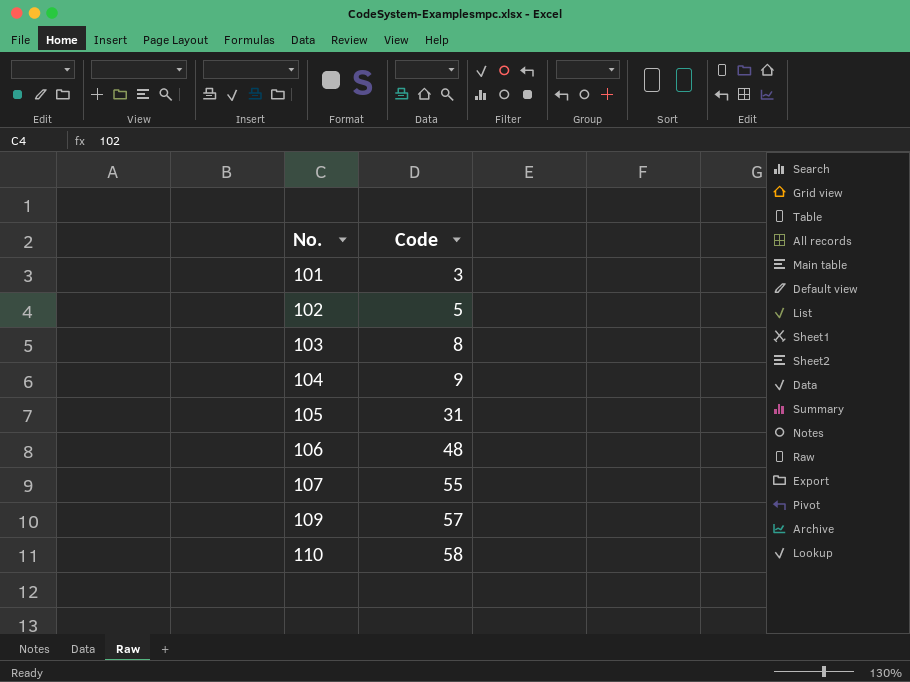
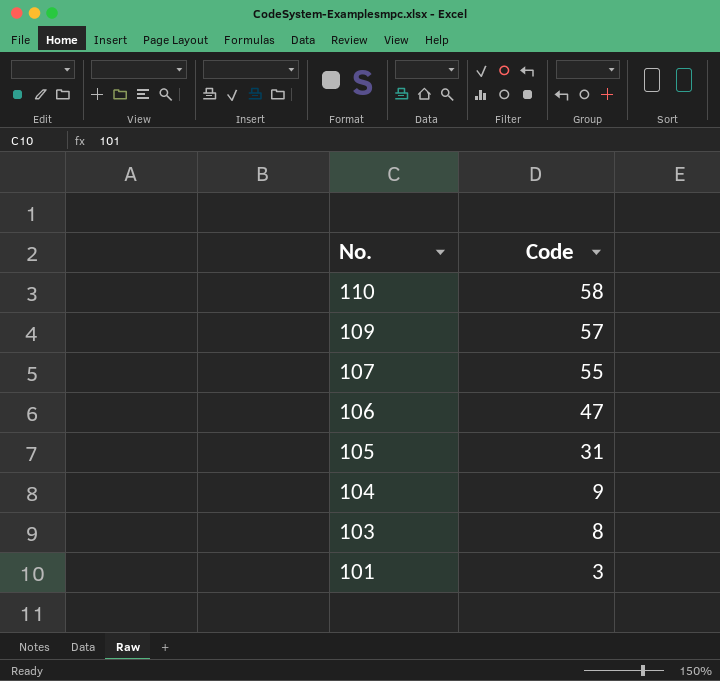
row order: No. ascending -> No. descending
row 102: 5 -> none
106 | Code: 48 -> 47

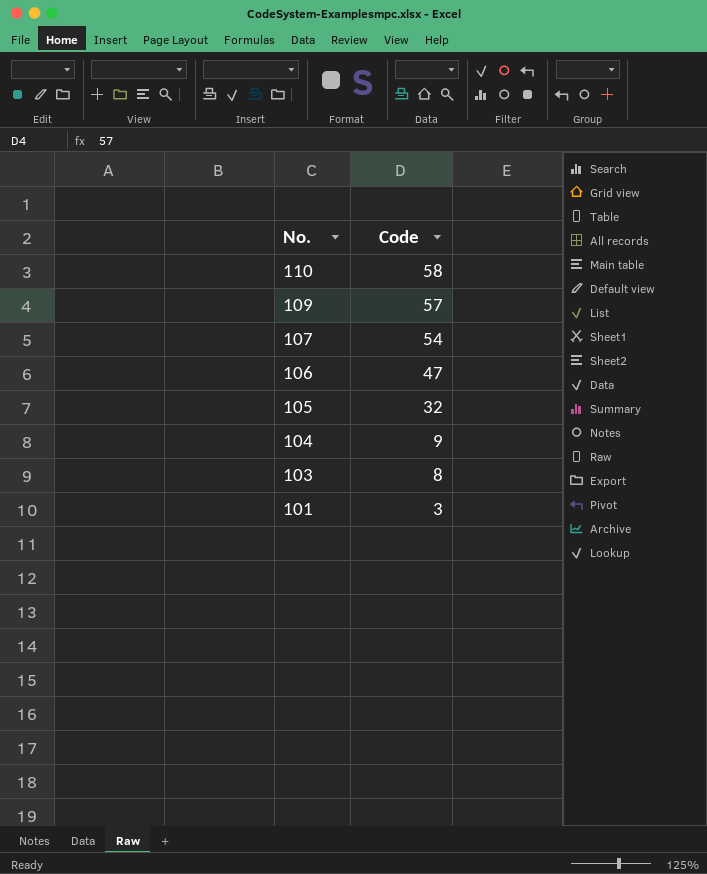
107 | Code: 55 -> 54
105 | Code: 31 -> 32

